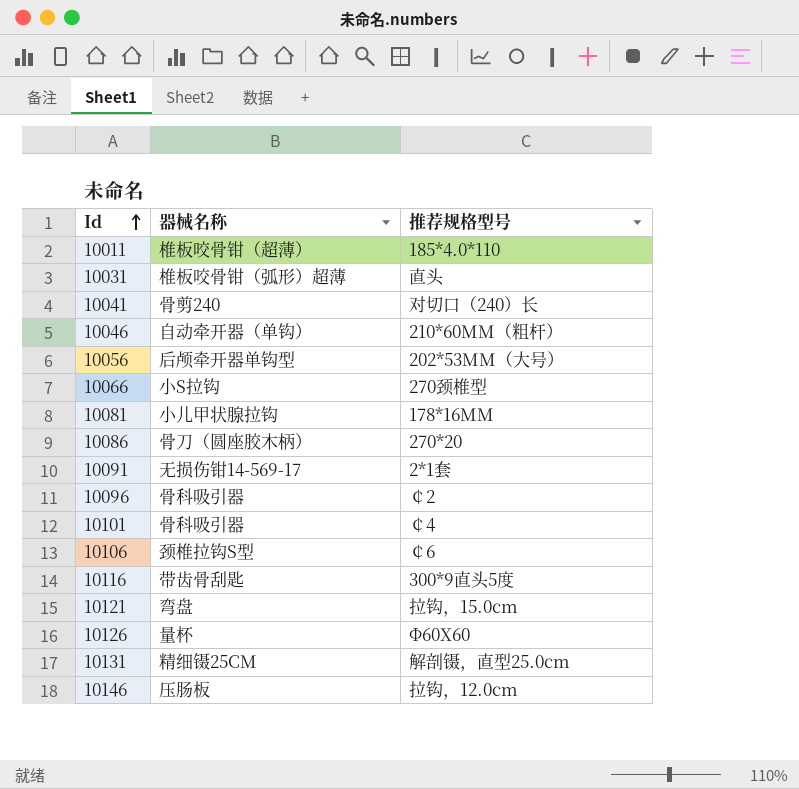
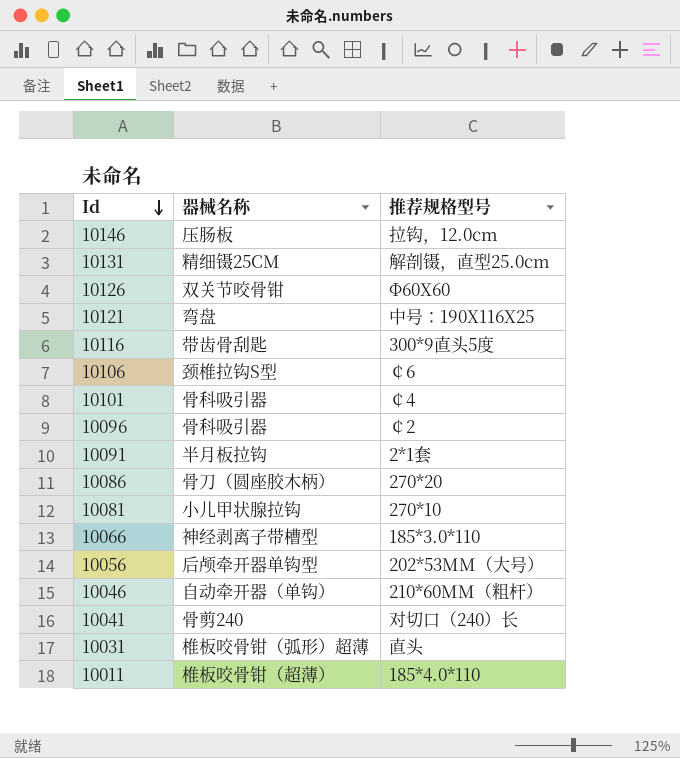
row order: Id ascending -> Id descending
10126 | 器械名称: 量杯 -> 双关节咬骨钳
10121 | 推荐规格型号: 拉钩，15.0cm -> 中号：190X116X25
10091 | 器械名称: 无损伤钳14-569-17 -> 半月板拉钩
10081 | 推荐规格型号: 178*16MM -> 270*10
10066 | 器械名称: 小S拉钩 -> 神经剥离子带槽型
10066 | 推荐规格型号: 270颈椎型 -> 185*3.0*110

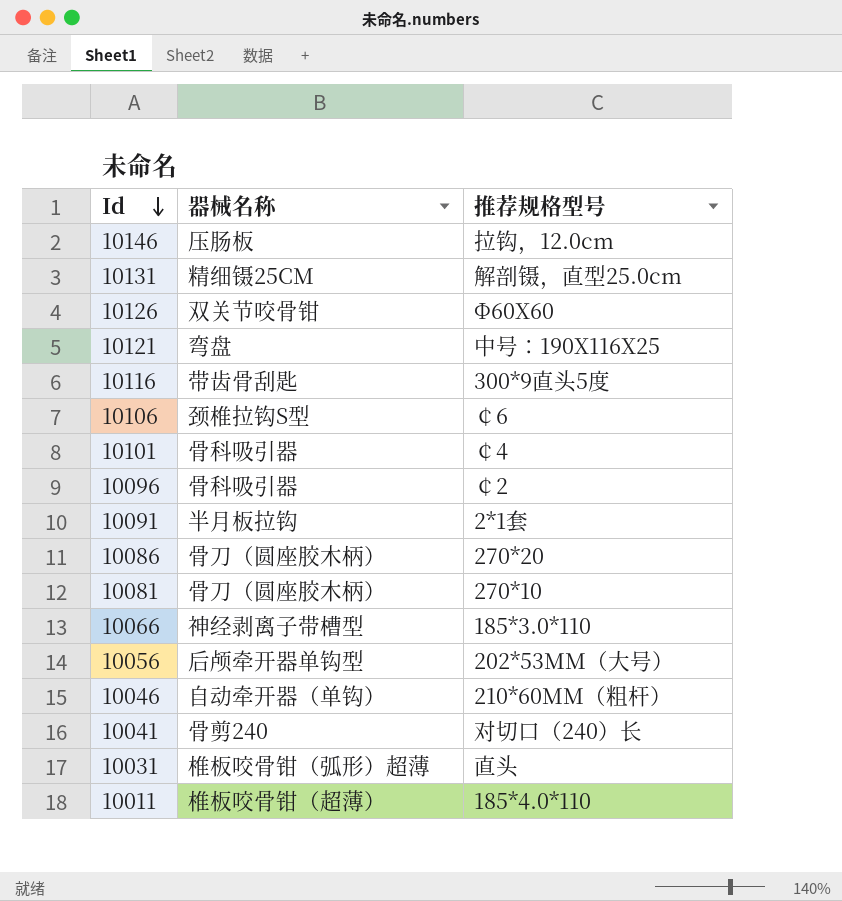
10081 | 器械名称: 小儿甲状腺拉钩 -> 骨刀（圆座胶木柄）

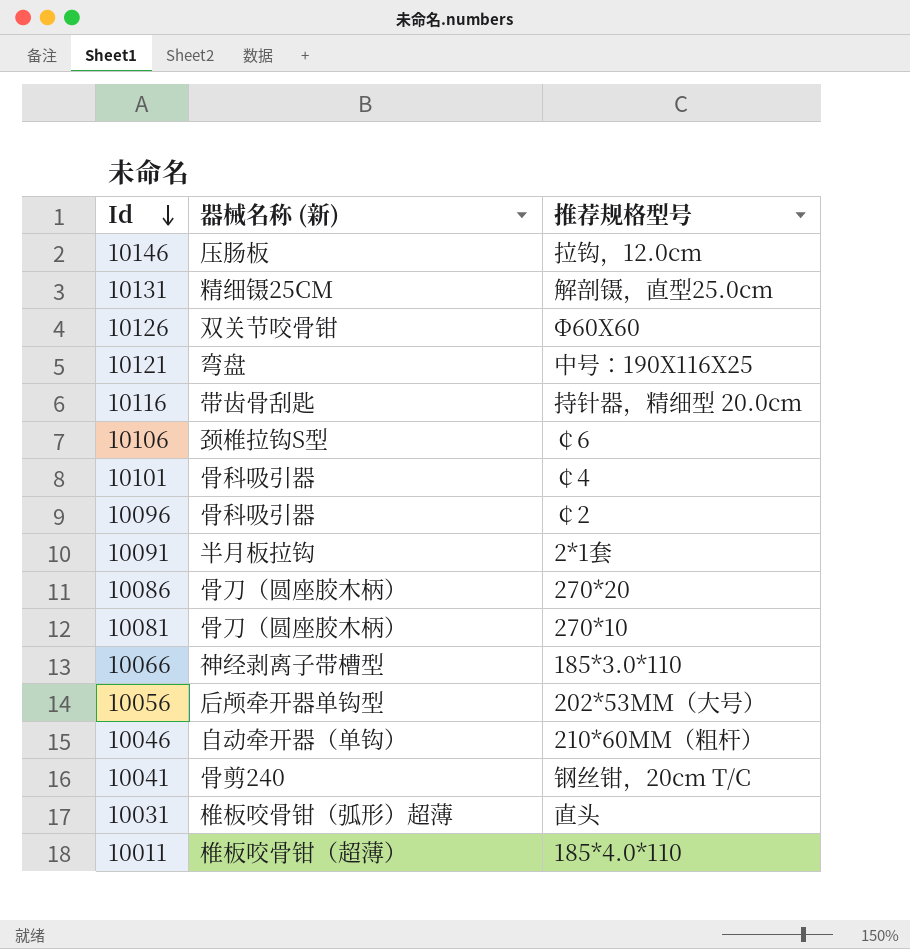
column name: 器械名称 -> 器械名称 (新)
10116 | 推荐规格型号: 300*9直头5度 -> 持针器，精细型 20.0cm
10041 | 推荐规格型号: 对切口（240）长 -> 钢丝钳，20cm T/C

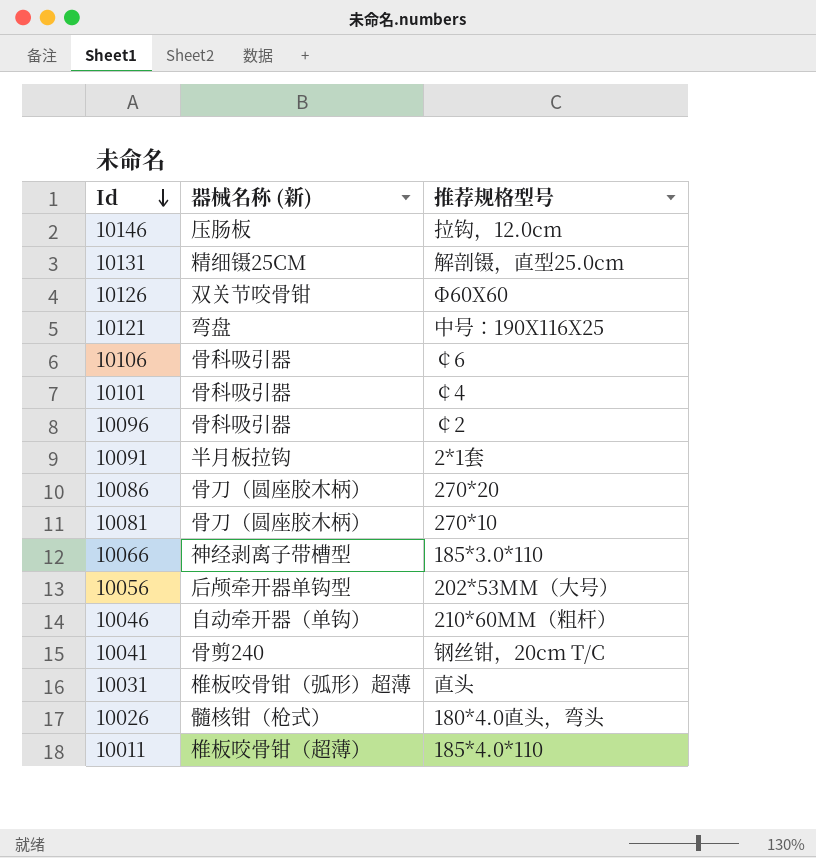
row 10116: 带齿骨刮匙 | 持针器，精细型 20.0cm -> none
10106 | 器械名称 (新): 颈椎拉钩S型 -> 骨科吸引器
row 10026: none -> 髓核钳（枪式） | 180*4.0直头，弯头

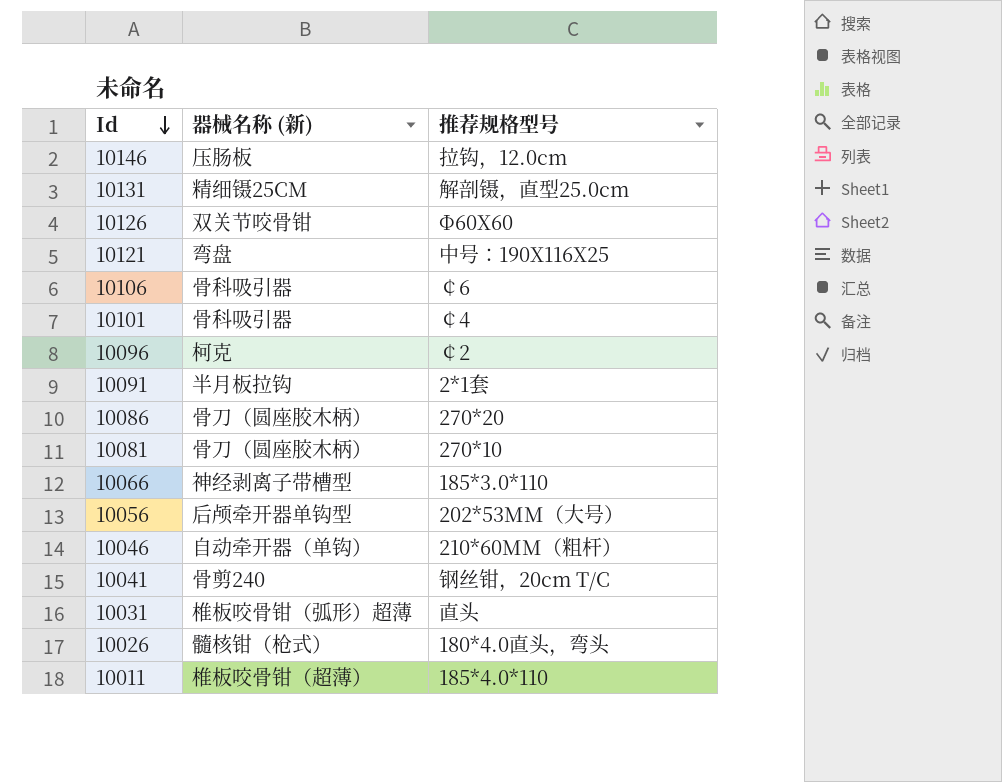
10096 | 器械名称 (新): 骨科吸引器 -> 柯克

